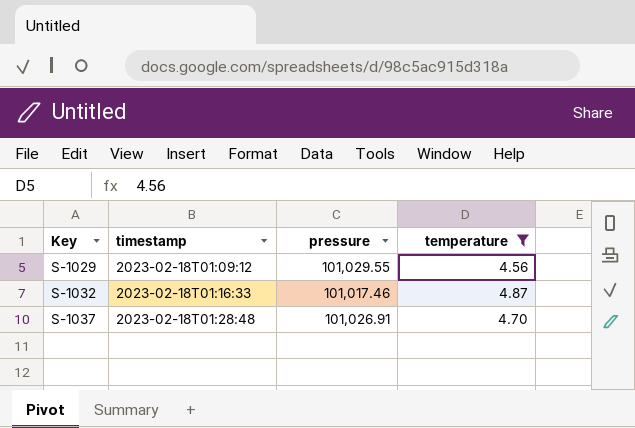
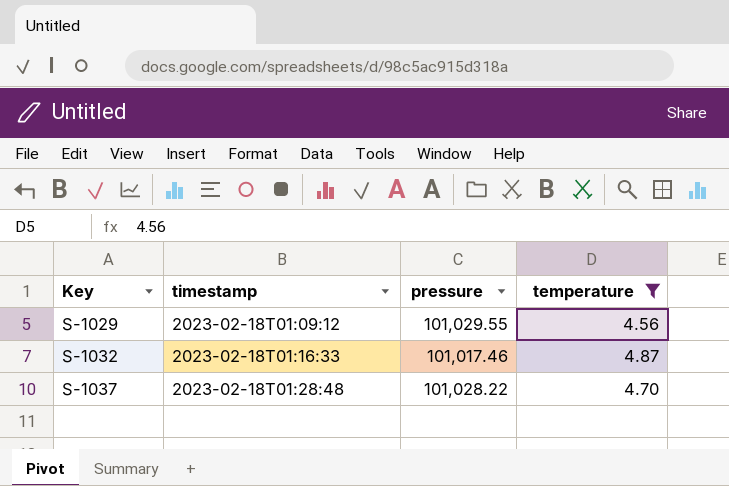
S-1037 | pressure: 101,026.91 -> 101,028.22

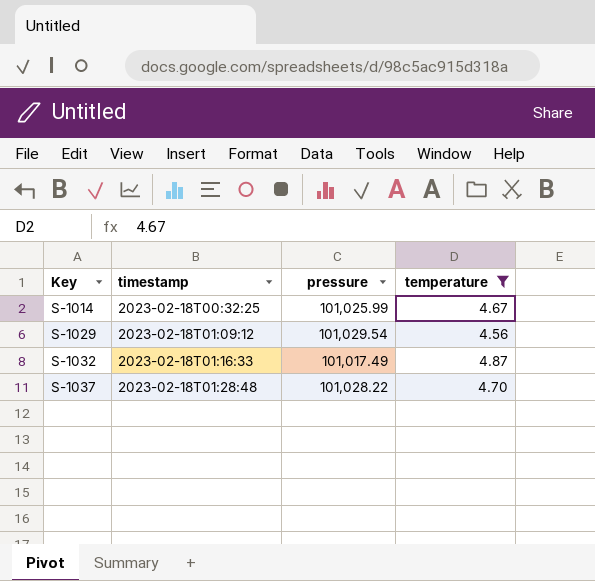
row S-1014: none -> 2023-02-18T00:32:25 | 101,025.99 | 4.67
S-1029 | pressure: 101,029.55 -> 101,029.54
S-1032 | pressure: 101,017.46 -> 101,017.49

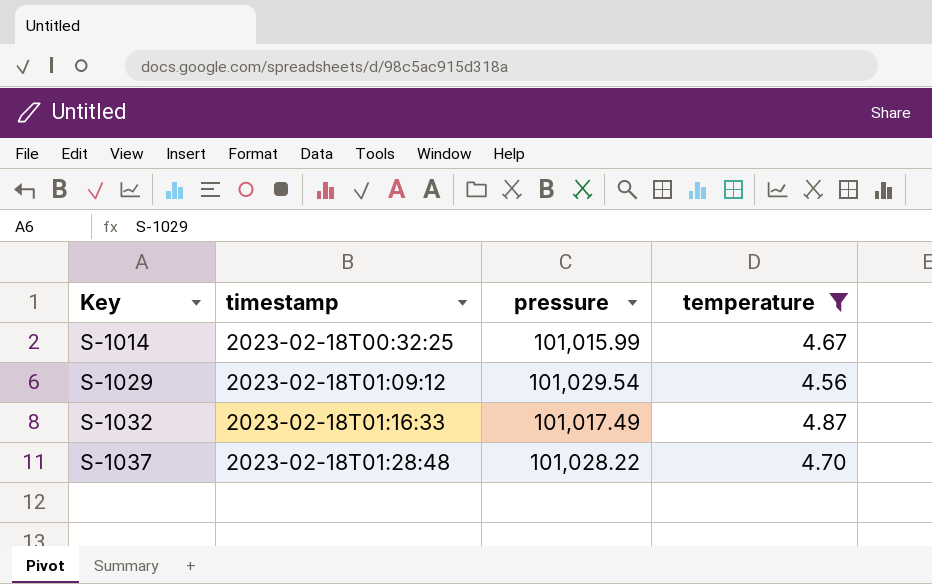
S-1014 | pressure: 101,025.99 -> 101,015.99

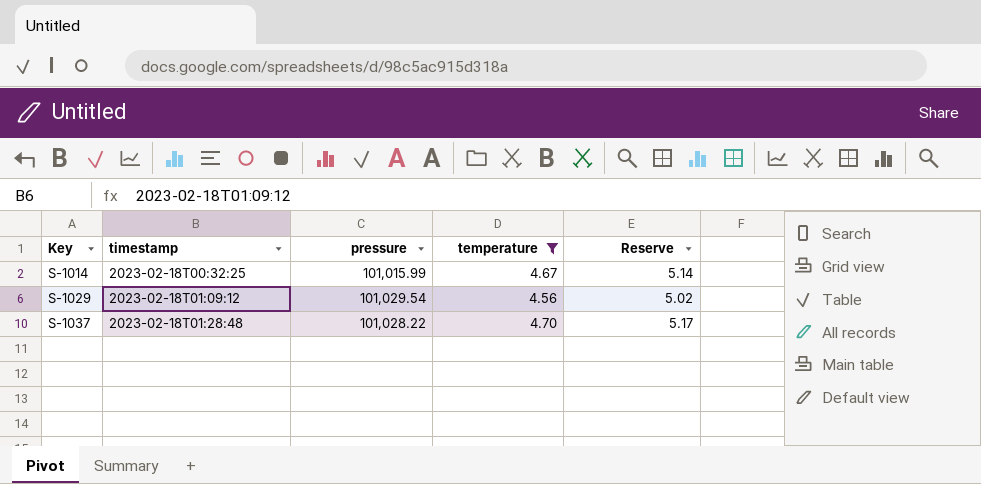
column Reserve | formula: none -> [temperature] * 1.1
row S-1032: 2023-02-18T01:16:33 | 101,017.49 | 4.87 -> none

